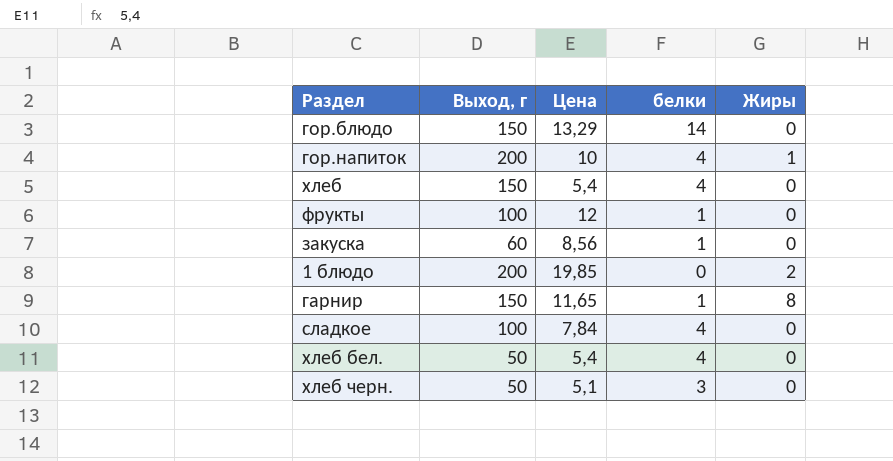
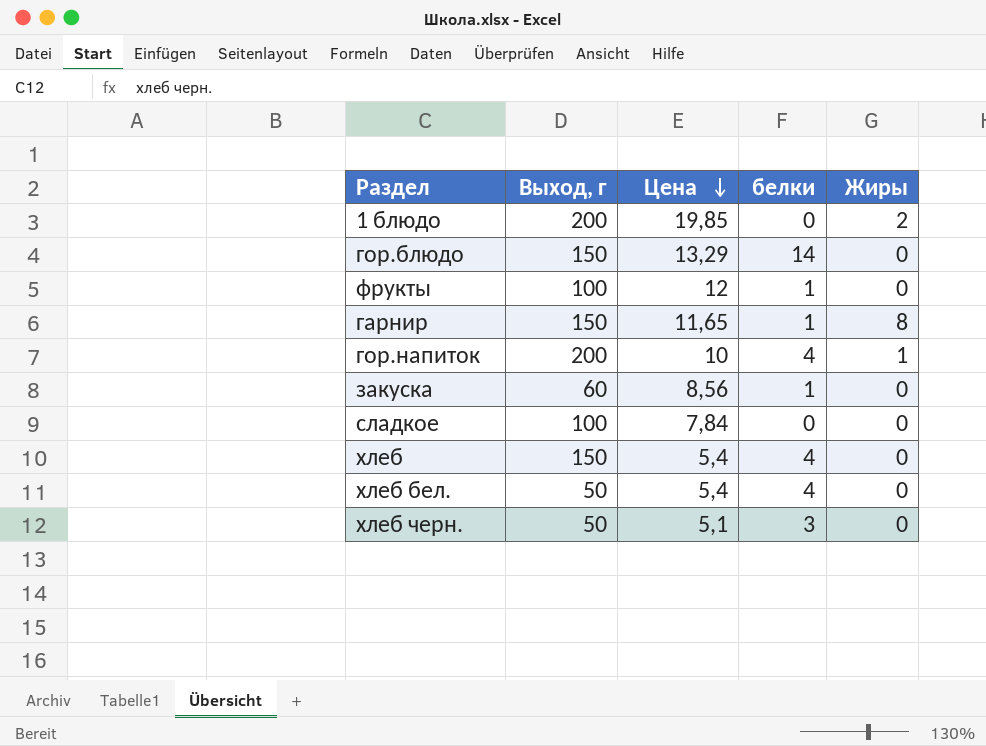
row order: none -> Цена descending
сладкое | белки: 4 -> 0

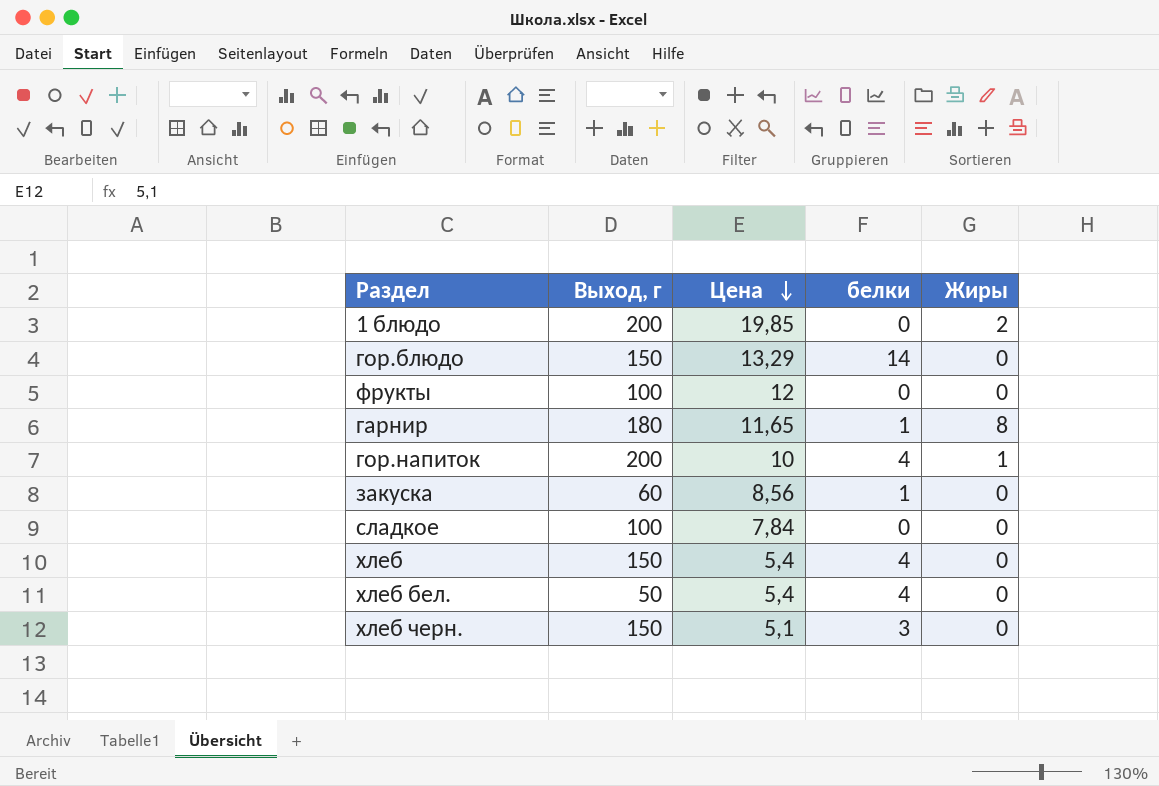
фрукты | белки: 1 -> 0
гарнир | Выход, г: 150 -> 180
хлеб черн. | Выход, г: 50 -> 150

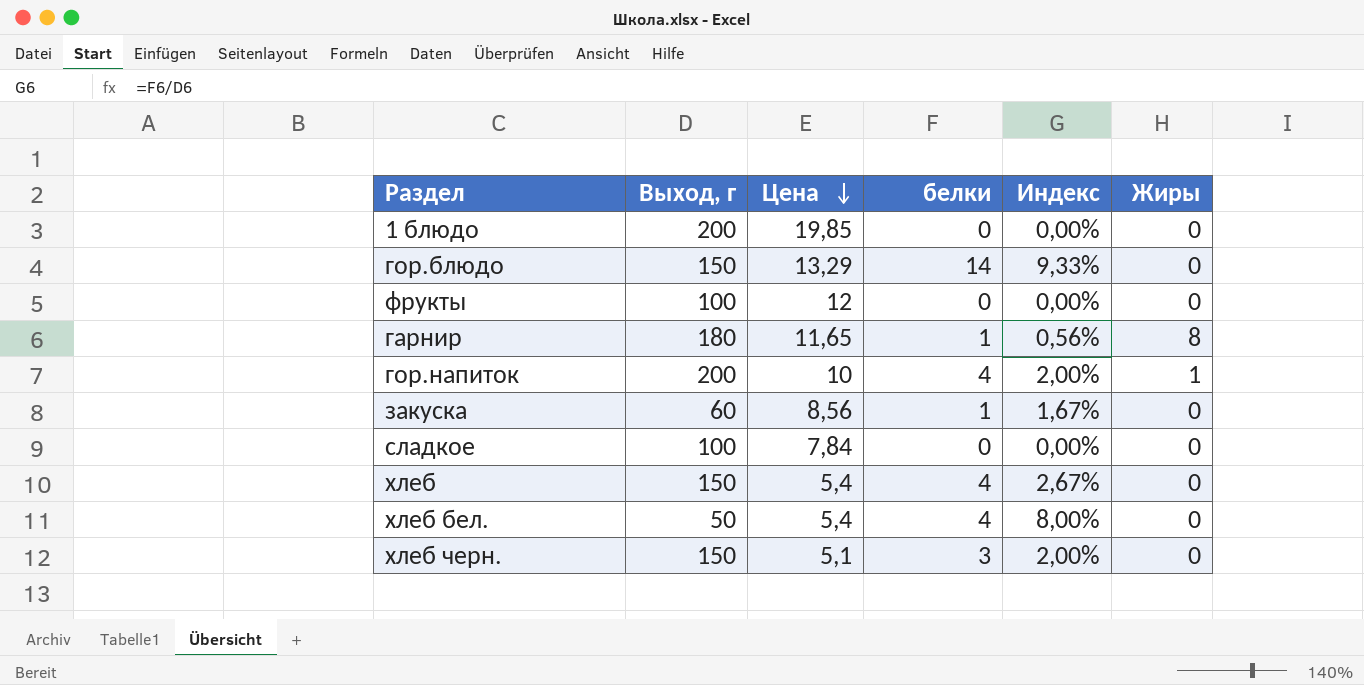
column Индекс | formula: none -> [белки] / [Выход, г]
1 блюдо | Жиры: 2 -> 0

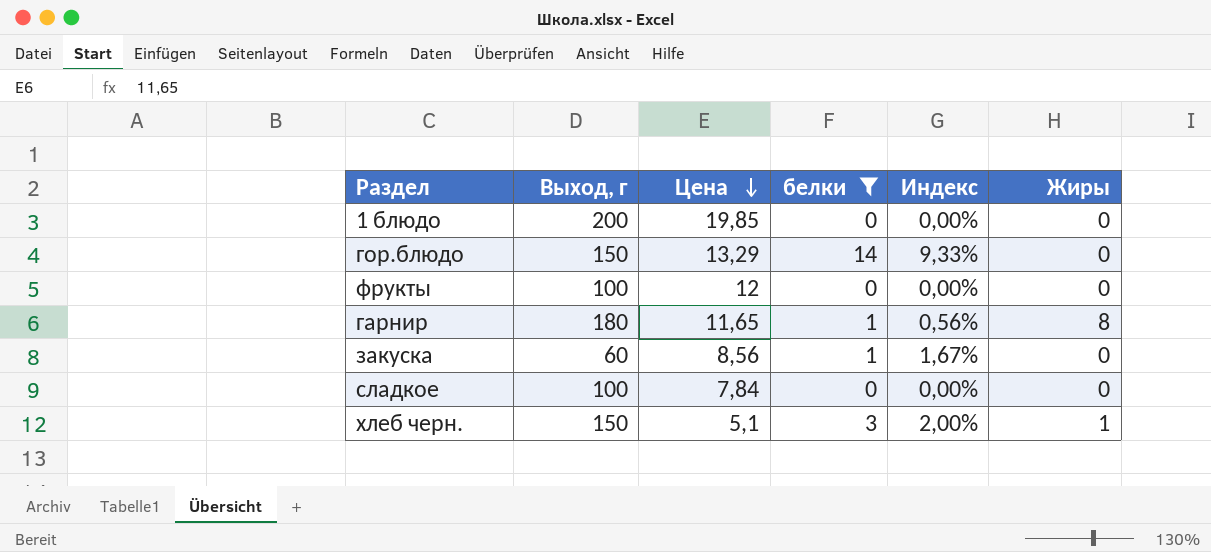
filter: none -> белки != 4
хлеб черн. | Жиры: 0 -> 1

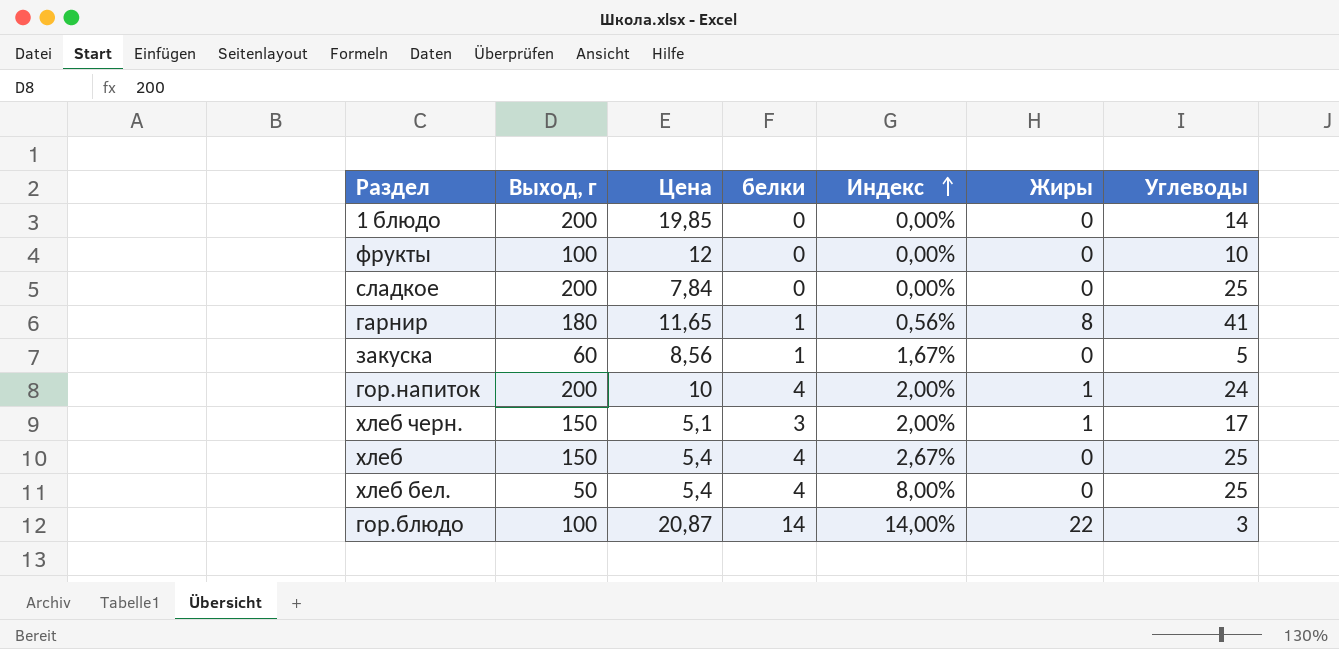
filter: белки != 4 -> none
row order: Цена descending -> Индекс ascending
column Углеводы | position: none -> 7
сладкое | Выход, г: 100 -> 200
гор.блюдо | Выход, г: 150 -> 100
гор.блюдо | Цена: 13,29 -> 20,87
гор.блюдо | Индекс: 9,33% -> 14,00%
гор.блюдо | Жиры: 0 -> 22

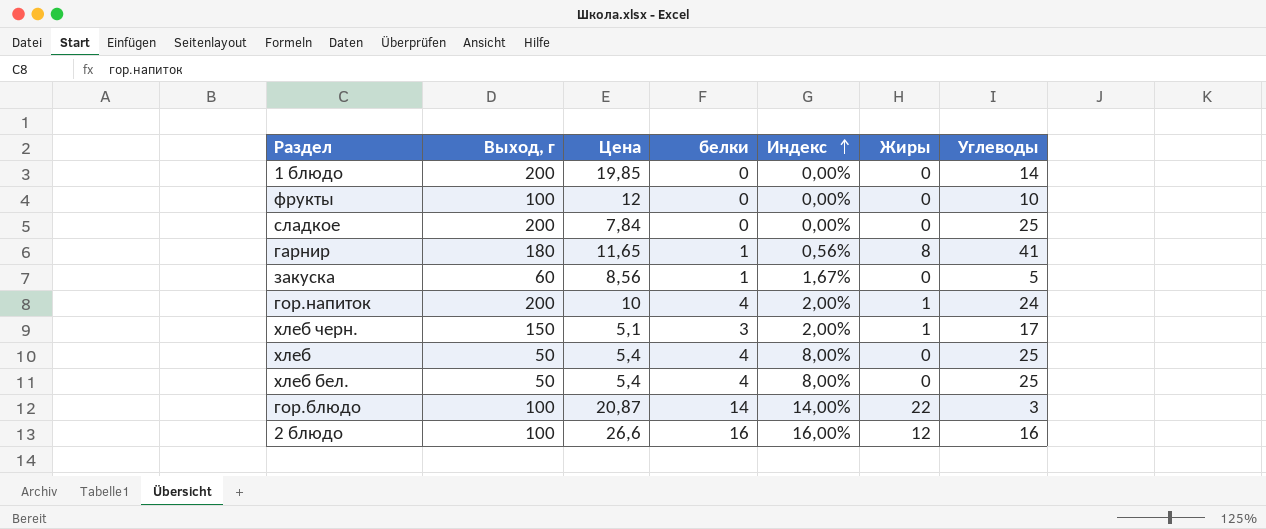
хлеб | Выход, г: 150 -> 50
хлеб | Индекс: 2,67% -> 8,00%
row 2 блюдо: none -> 100 | 26,6 | 16 | 16,00% | 12 | 16

